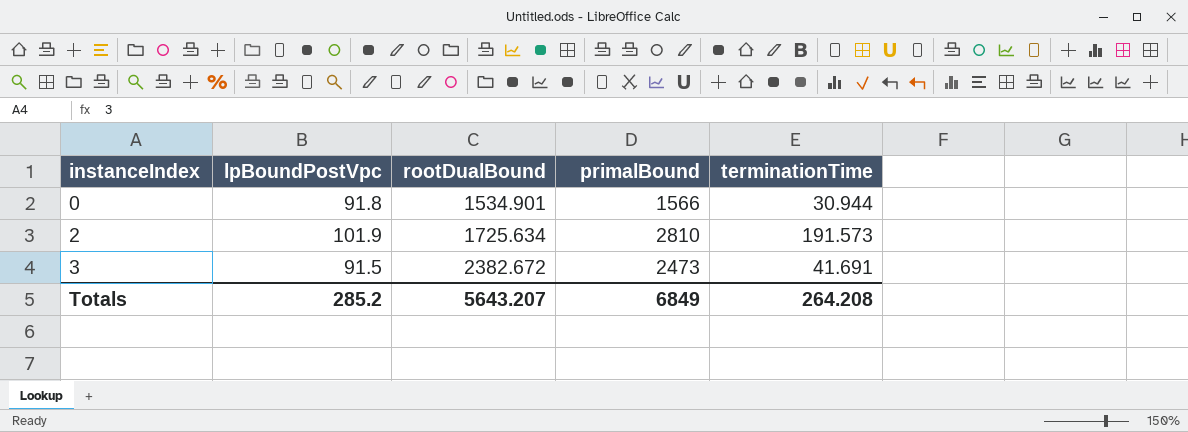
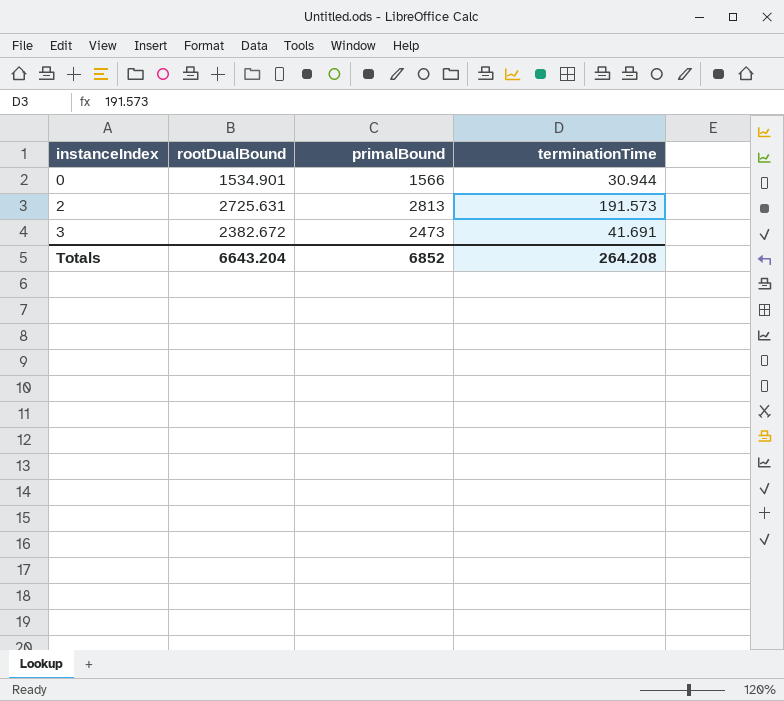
column lpBoundPostVpc | position: 2 -> none
2 | rootDualBound: 1725.634 -> 2725.631
2 | primalBound: 2810 -> 2813
Totals | rootDualBound: 5643.207 -> 6643.204
Totals | primalBound: 6849 -> 6852

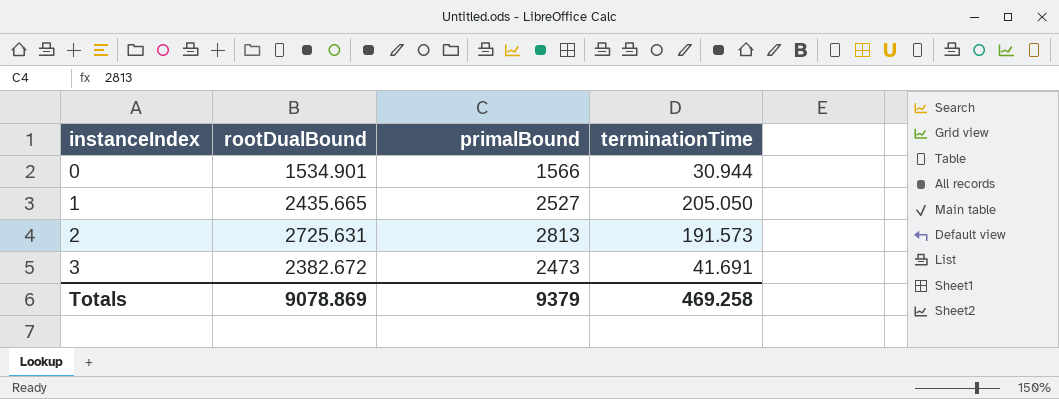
row 1: none -> 2435.665 | 2527 | 205.050
Totals | rootDualBound: 6643.204 -> 9078.869
Totals | primalBound: 6852 -> 9379
Totals | terminationTime: 264.208 -> 469.258

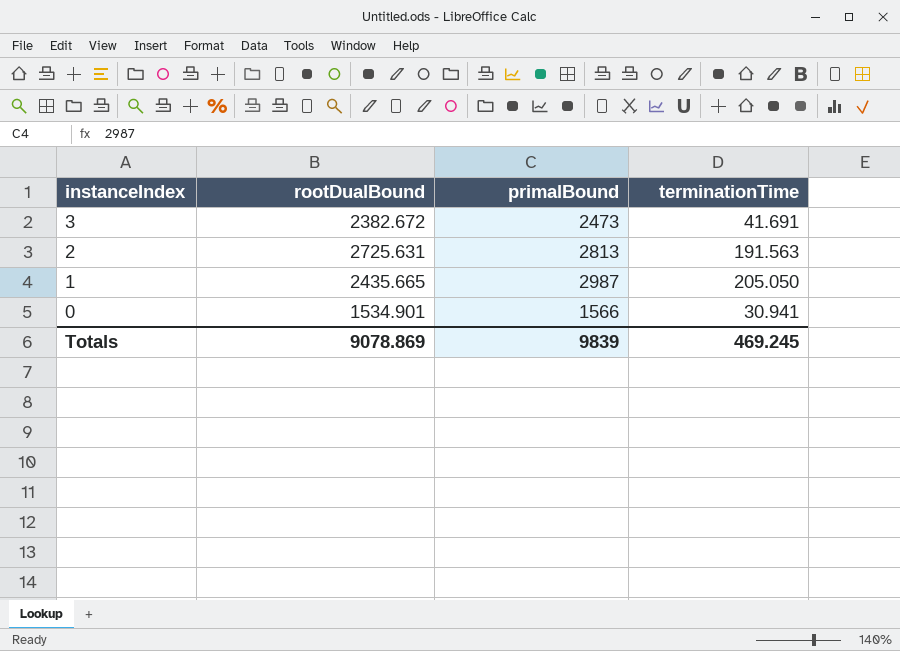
row order: instanceIndex ascending -> instanceIndex descending
2 | terminationTime: 191.573 -> 191.563
1 | primalBound: 2527 -> 2987
0 | terminationTime: 30.944 -> 30.941
Totals | primalBound: 9379 -> 9839
Totals | terminationTime: 469.258 -> 469.245

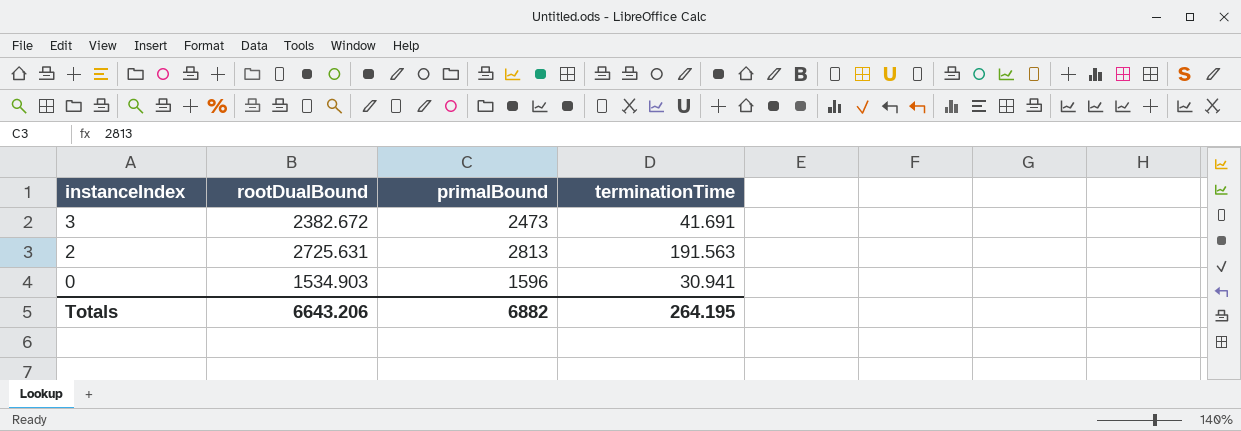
row 1: 2435.665 | 2987 | 205.050 -> none
0 | rootDualBound: 1534.901 -> 1534.903
0 | primalBound: 1566 -> 1596
Totals | rootDualBound: 9078.869 -> 6643.206
Totals | primalBound: 9839 -> 6882
Totals | terminationTime: 469.245 -> 264.195

